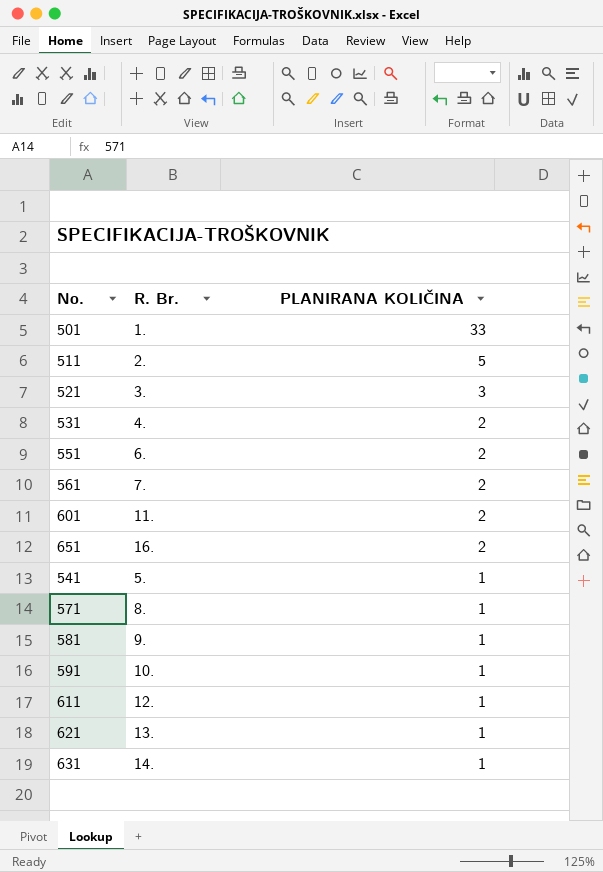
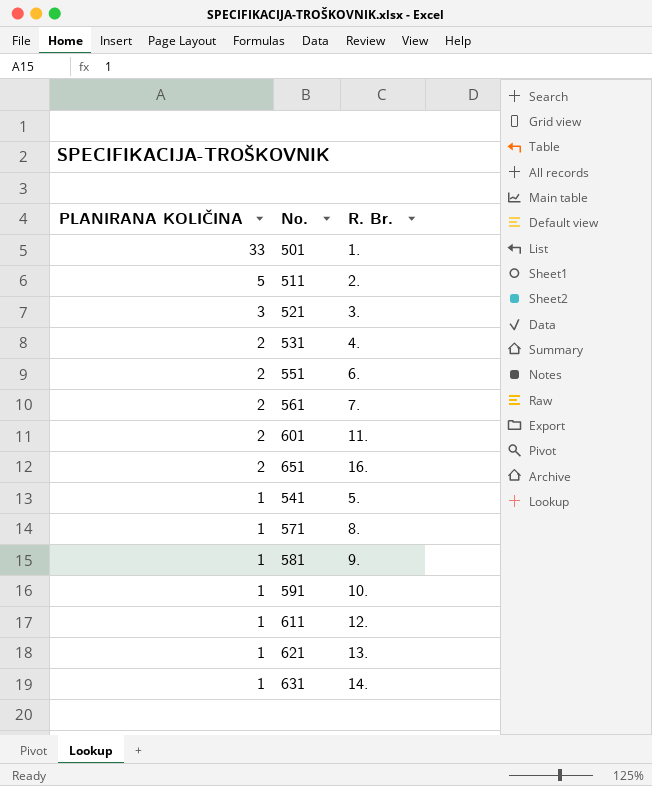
column PLANIRANA KOLIČINA | position: 3 -> 1

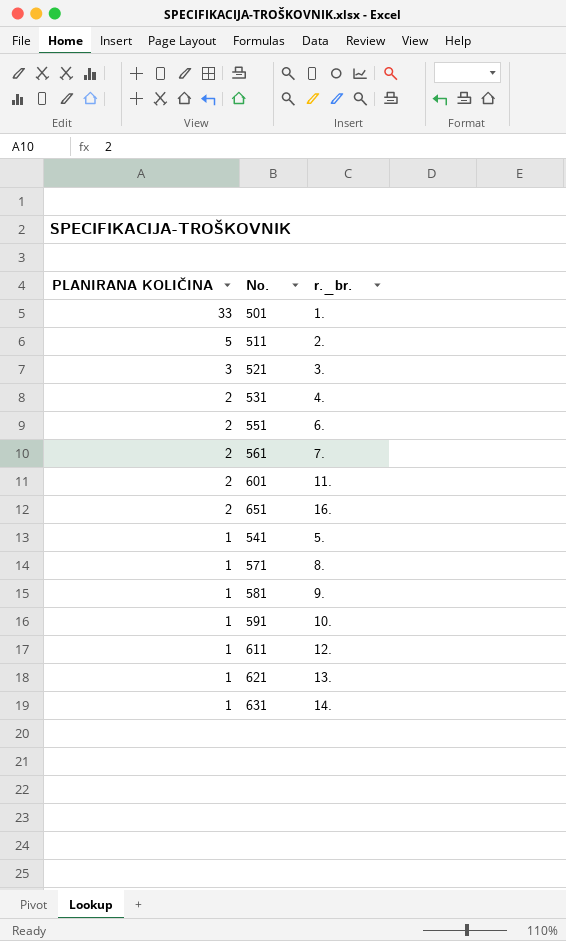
column name: R. Br. -> r._br.

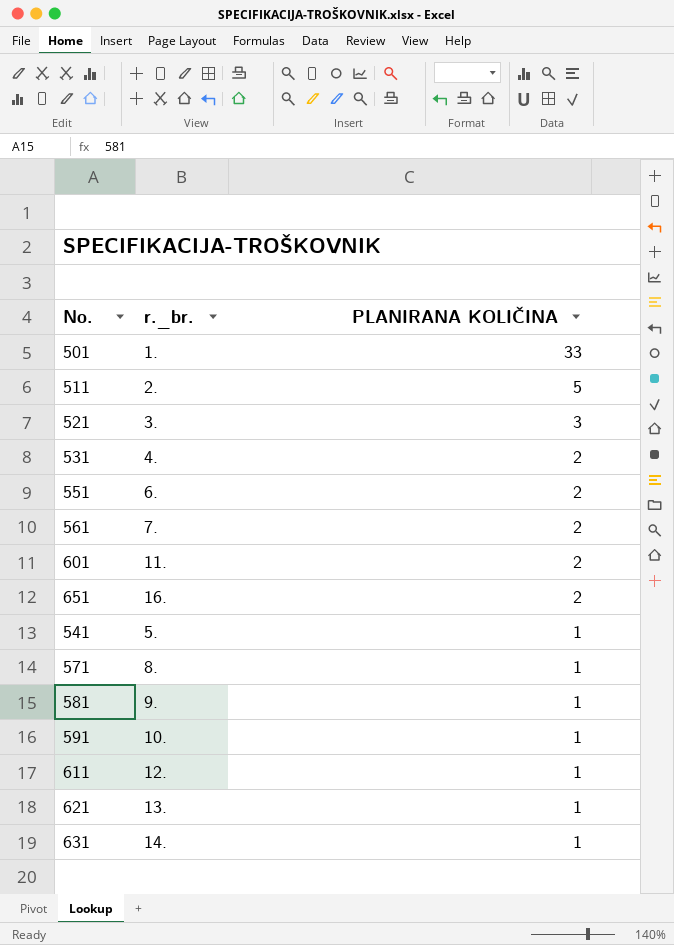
column PLANIRANA KOLIČINA | position: 1 -> 3

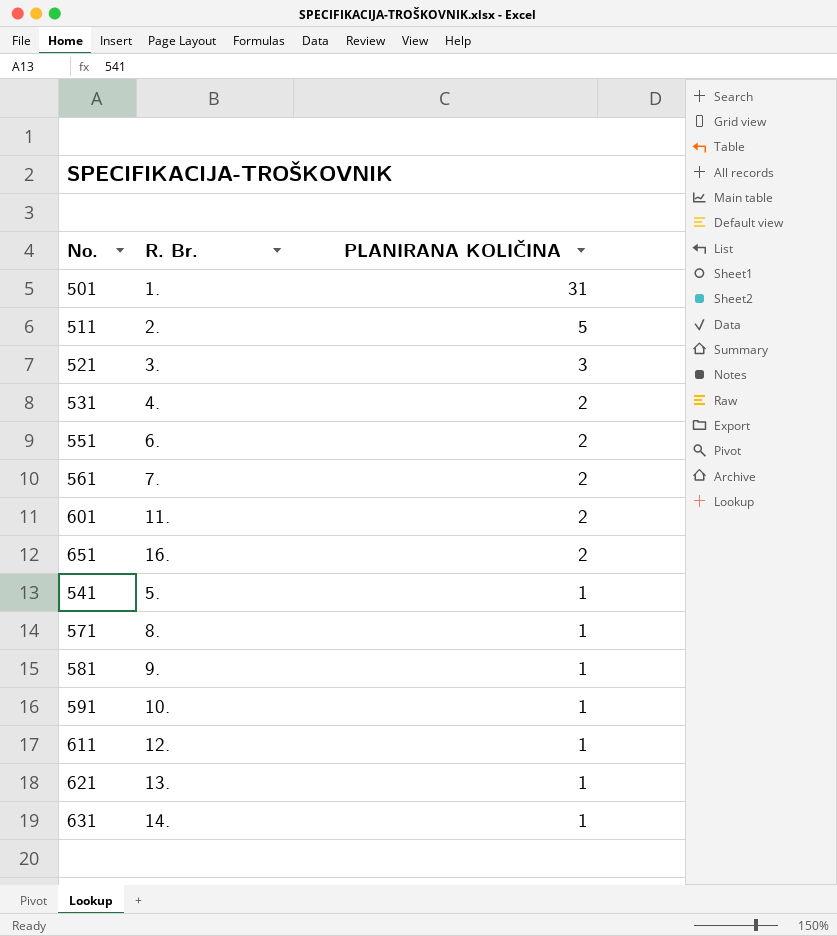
column name: r._br. -> R. Br.
501 | PLANIRANA KOLIČINA: 33 -> 31

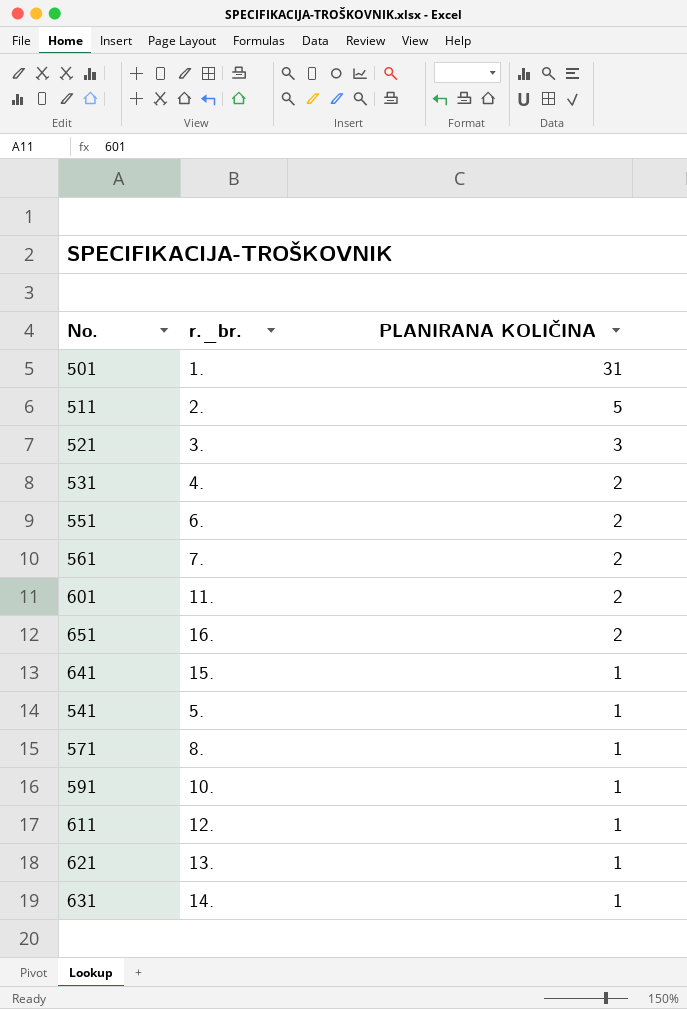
column name: R. Br. -> r._br.
row 581: 9. | 1 -> none
row 641: none -> 15. | 1

